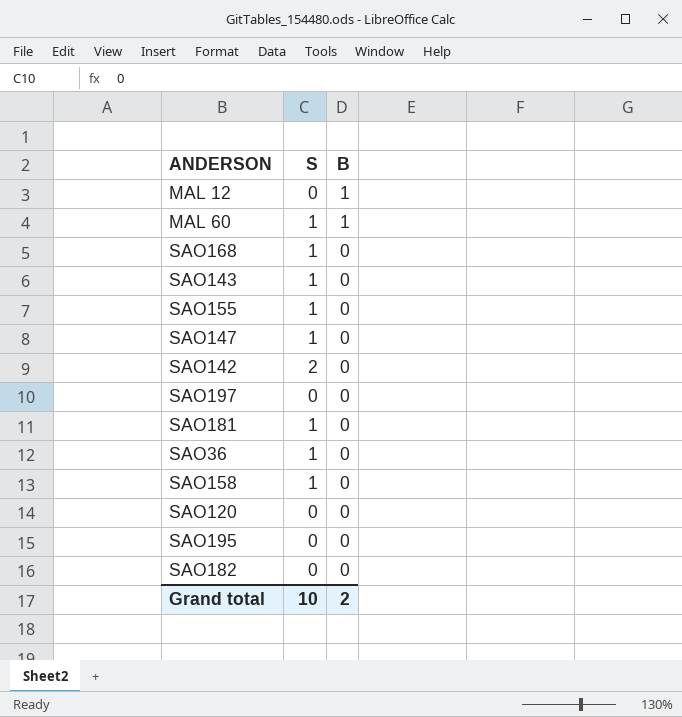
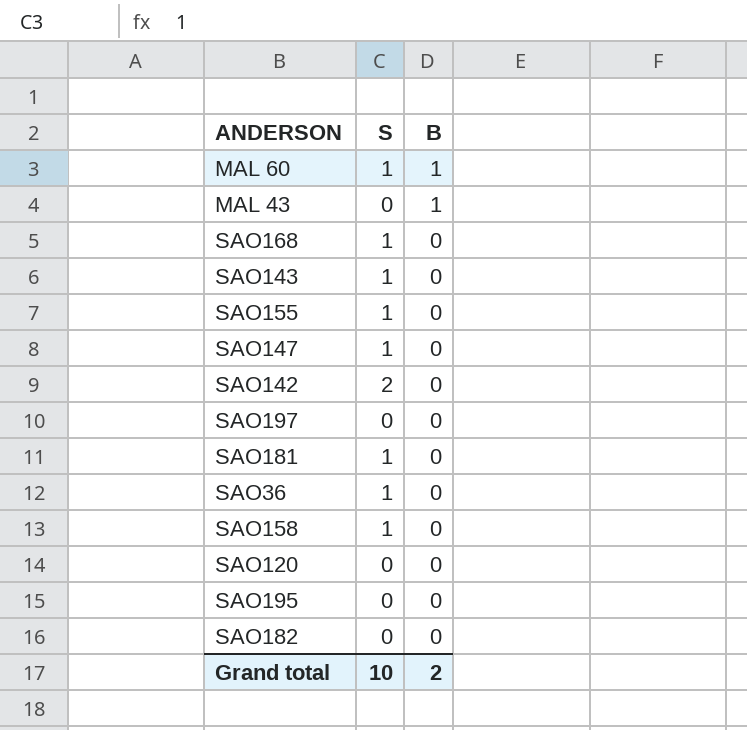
row MAL 12: 0 | 1 -> none
row MAL 43: none -> 0 | 1

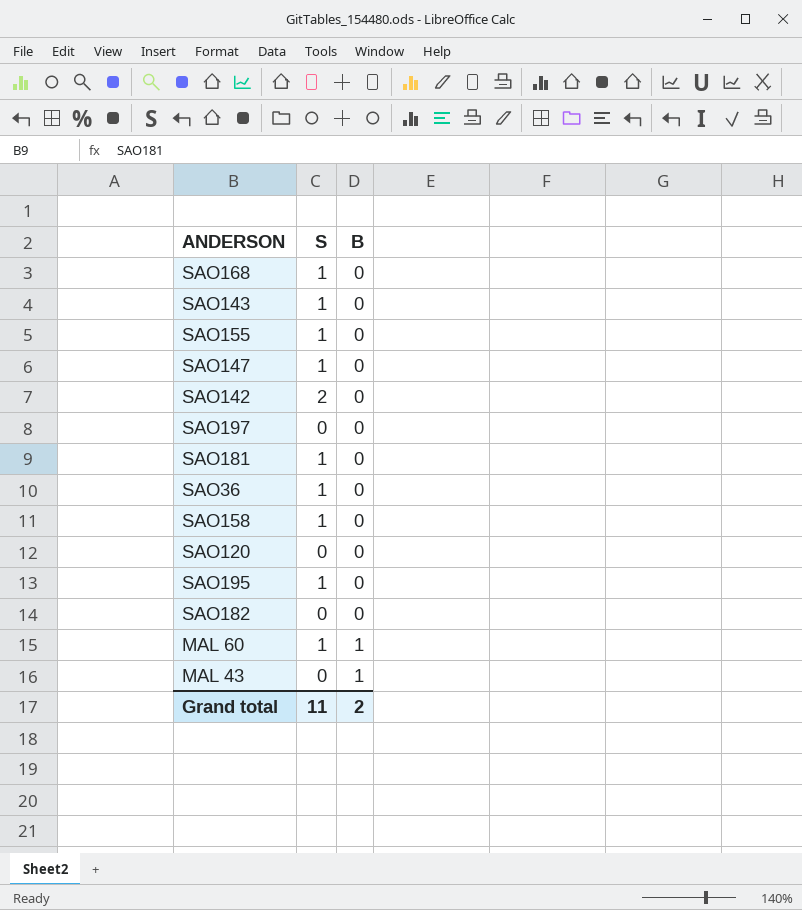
row order: B descending -> B ascending
SAO195 | S: 0 -> 1
Grand total | S: 10 -> 11

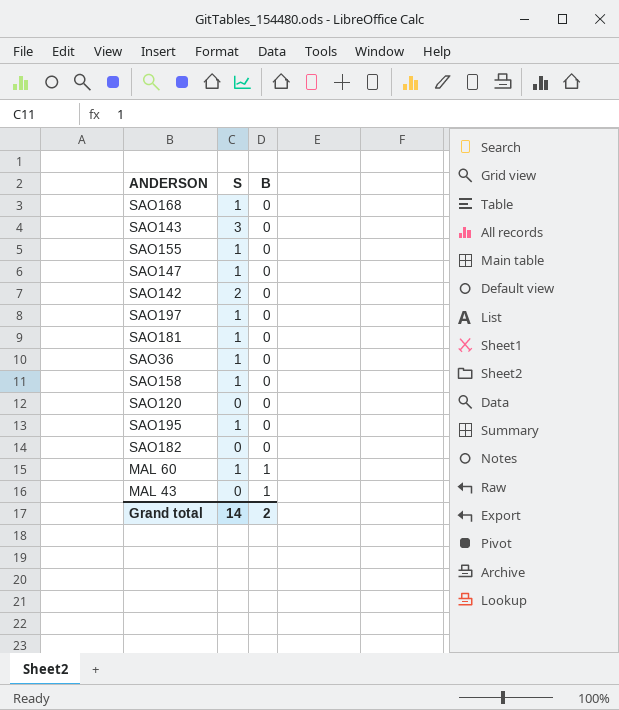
SAO143 | S: 1 -> 3
SAO197 | S: 0 -> 1
Grand total | S: 11 -> 14

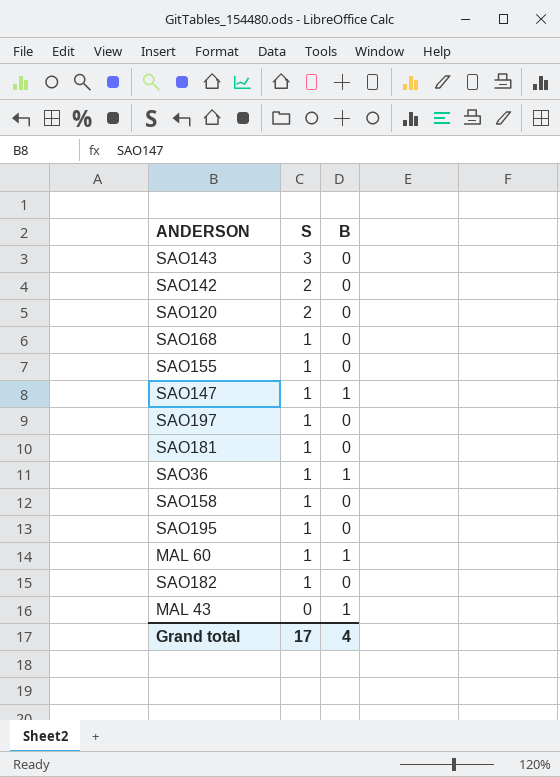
row order: B ascending -> S descending
SAO120 | S: 0 -> 2
SAO147 | B: 0 -> 1
SAO36 | B: 0 -> 1
SAO182 | S: 0 -> 1
Grand total | S: 14 -> 17
Grand total | B: 2 -> 4

